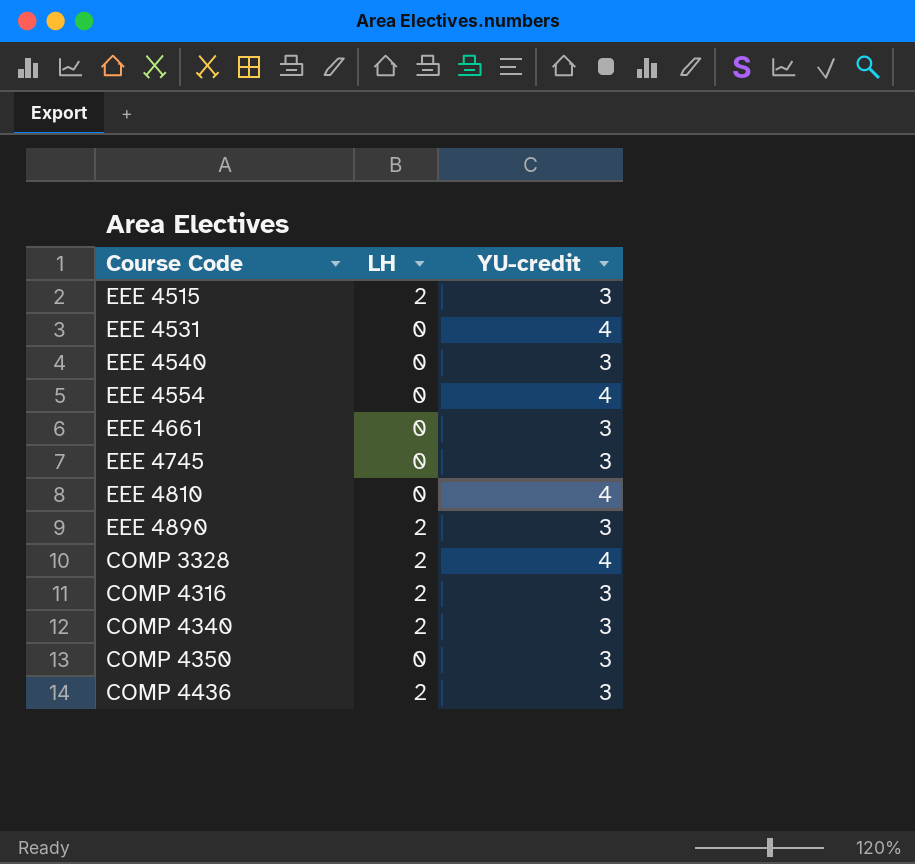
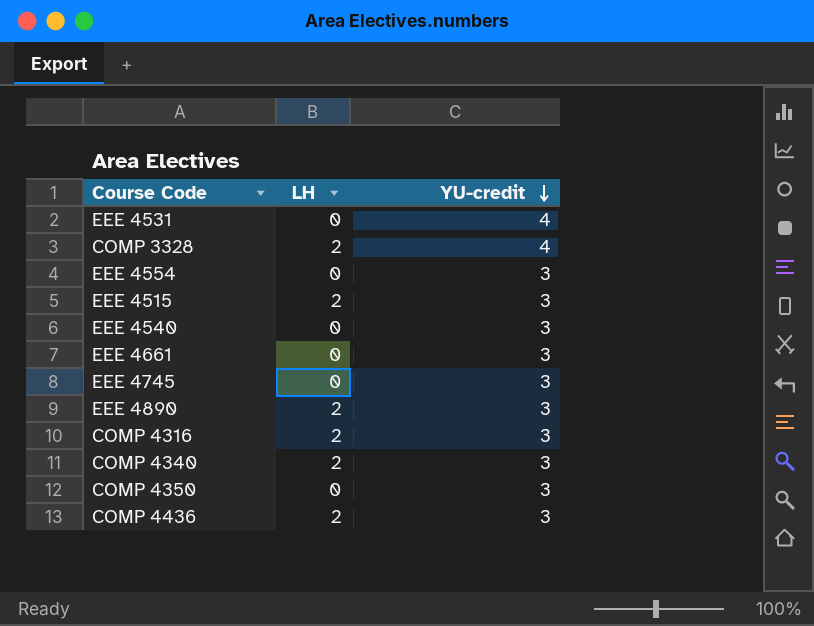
row order: none -> YU-credit descending
row EEE 4810: 0 | 4 -> none
EEE 4554 | YU-credit: 4 -> 3

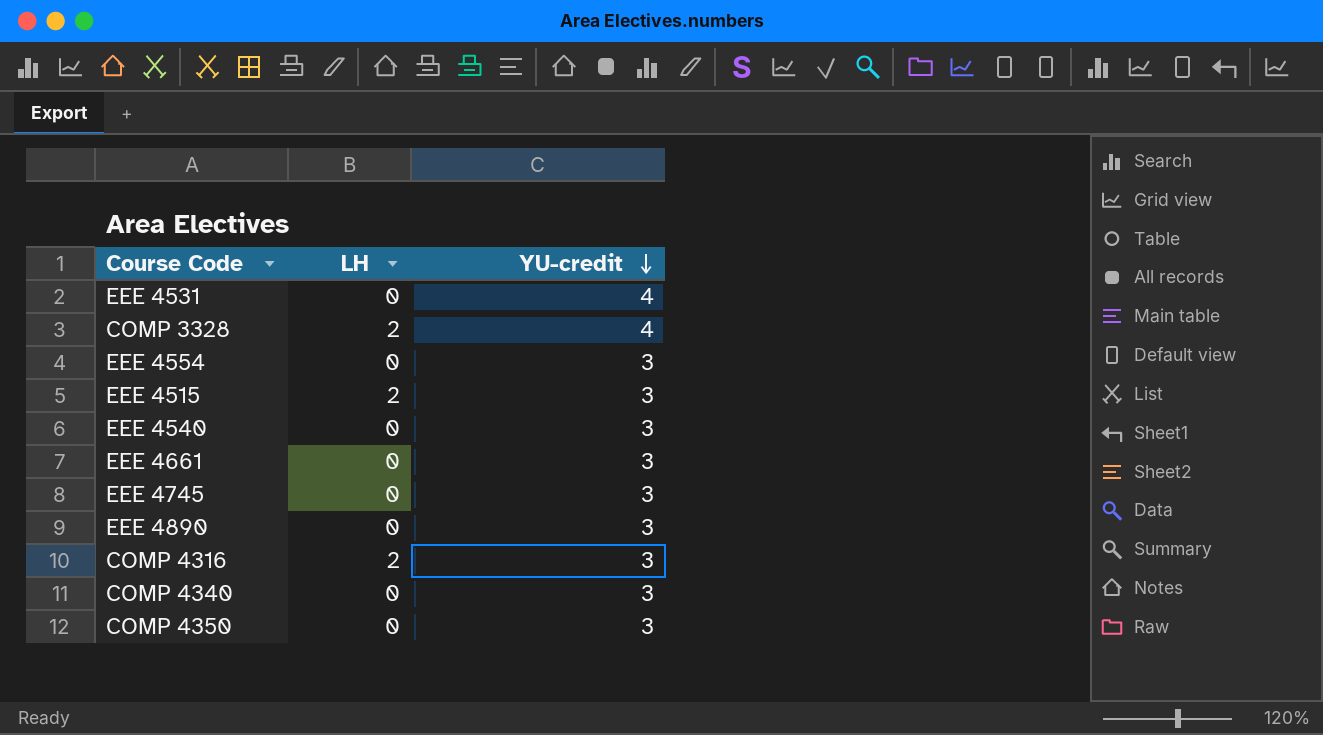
row COMP 4436: 2 | 3 -> none
EEE 4890 | LH: 2 -> 0
COMP 4340 | LH: 2 -> 0

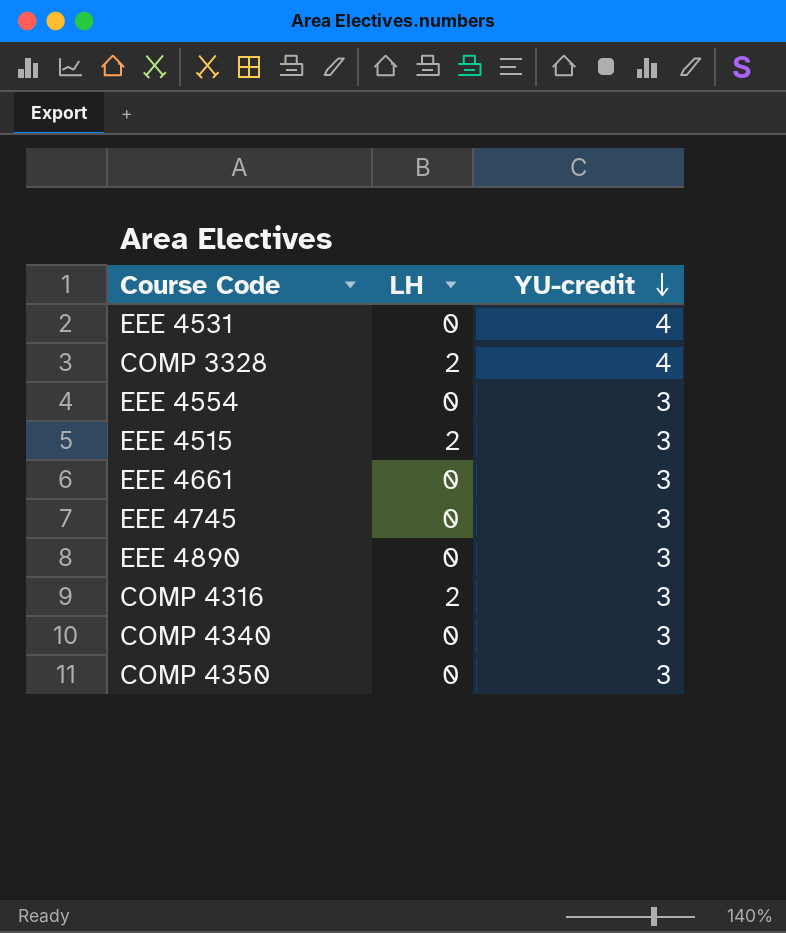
row EEE 4540: 0 | 3 -> none

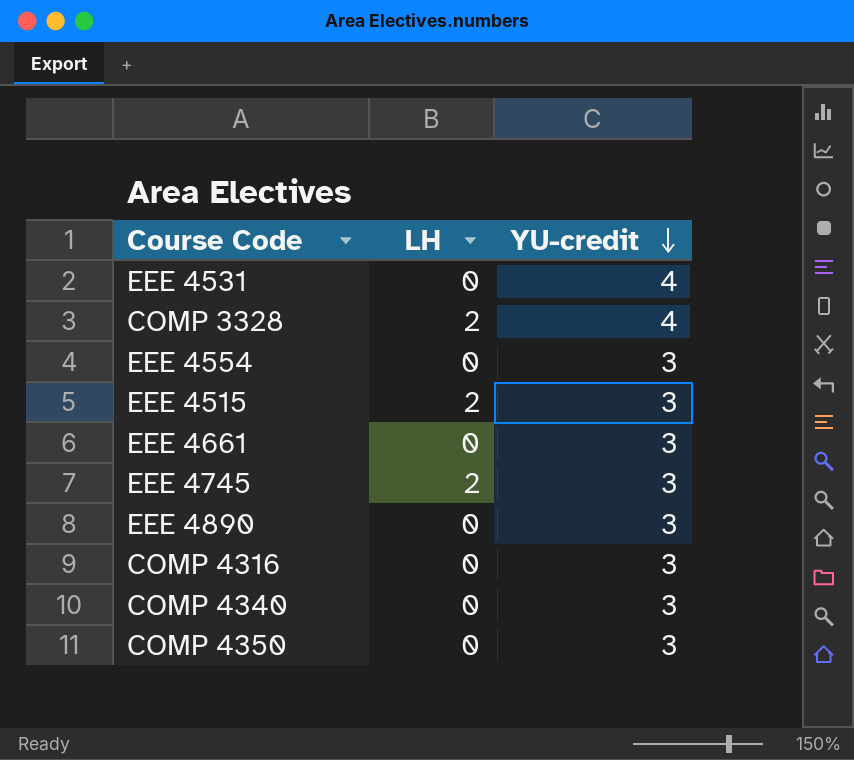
EEE 4745 | LH: 0 -> 2
COMP 4316 | LH: 2 -> 0

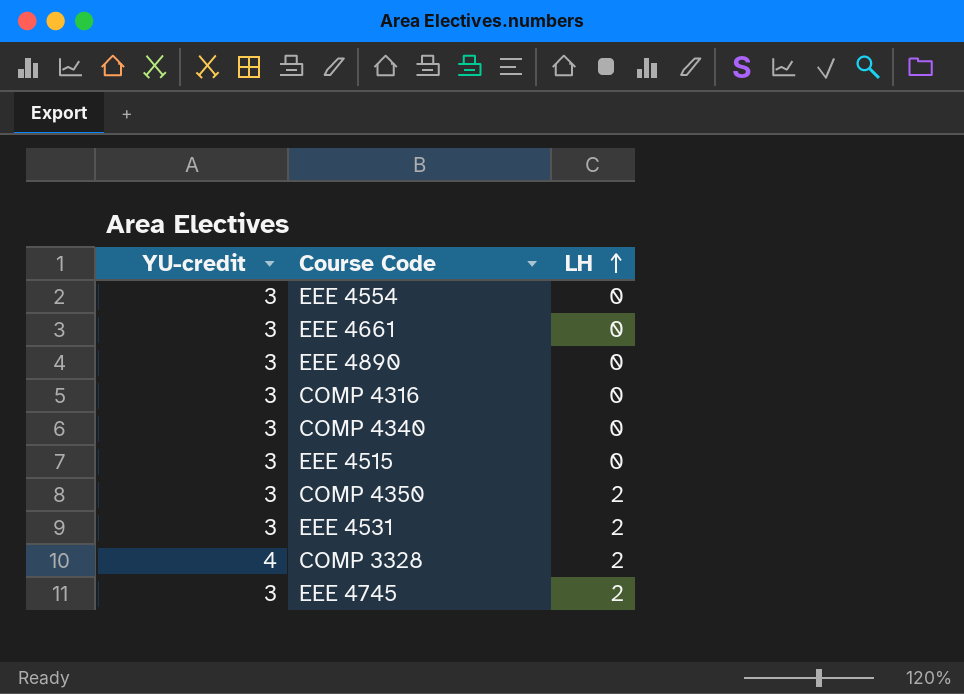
row order: YU-credit descending -> LH ascending
column YU-credit | position: 3 -> 1
EEE 4515 | LH: 2 -> 0
COMP 4350 | LH: 0 -> 2
EEE 4531 | YU-credit: 4 -> 3
EEE 4531 | LH: 0 -> 2

